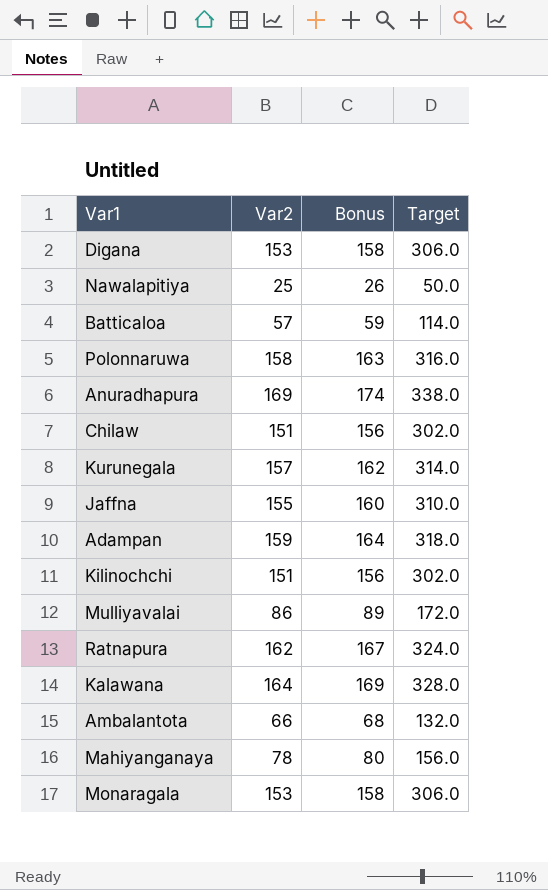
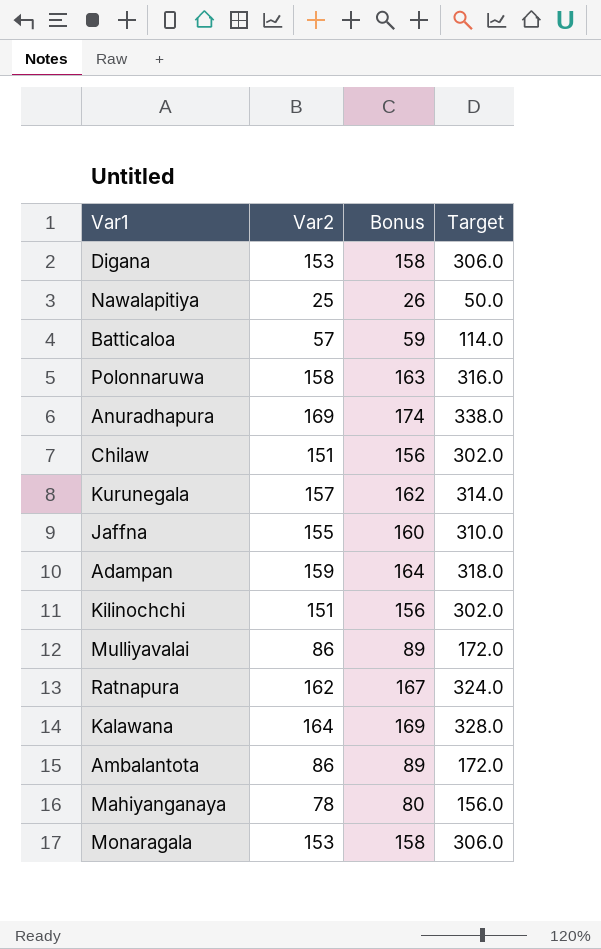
Ambalantota | Var2: 66 -> 86
Ambalantota | Bonus: 68 -> 89
Ambalantota | Target: 132.0 -> 172.0

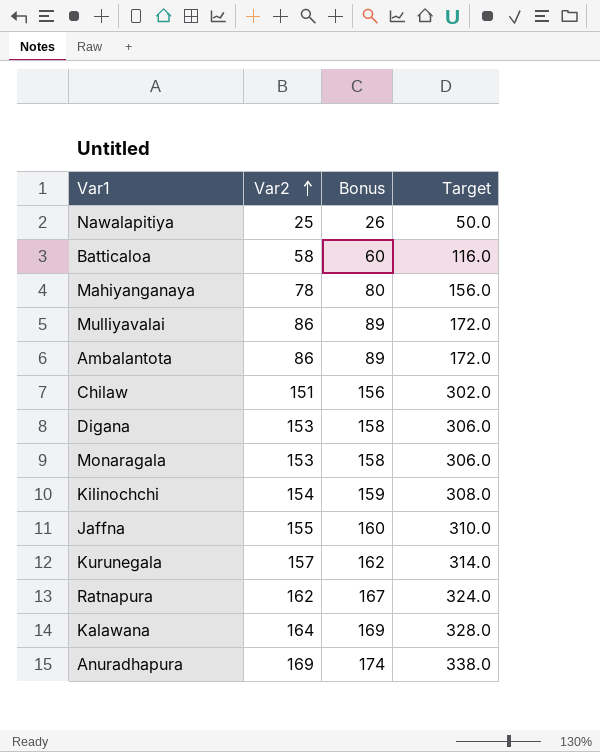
row order: none -> Var2 ascending
row Polonnaruwa: 158 | 163 | 316.0 -> none
row Adampan: 159 | 164 | 318.0 -> none
Batticaloa | Var2: 57 -> 58
Batticaloa | Bonus: 59 -> 60
Batticaloa | Target: 114.0 -> 116.0
Kilinochchi | Var2: 151 -> 154
Kilinochchi | Bonus: 156 -> 159
Kilinochchi | Target: 302.0 -> 308.0

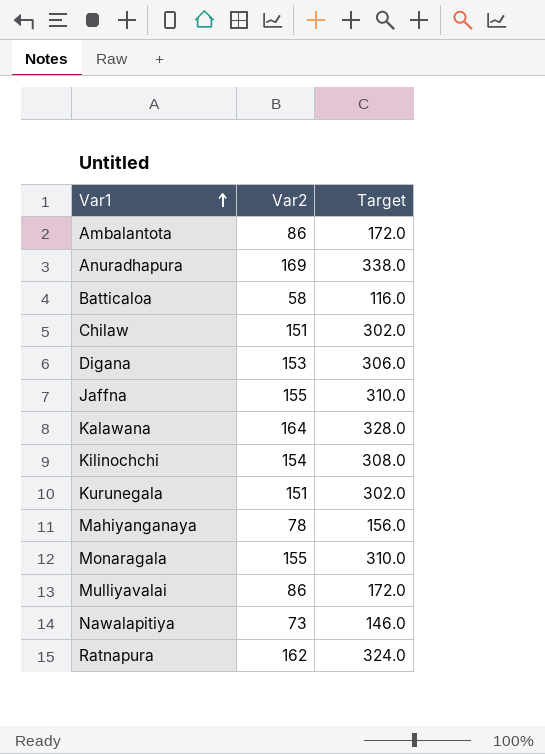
row order: Var2 ascending -> Var1 ascending
column Bonus | formula: [Var2] * 1.03 -> none
Kurunegala | Var2: 157 -> 151
Kurunegala | Target: 314.0 -> 302.0
Monaragala | Var2: 153 -> 155
Monaragala | Target: 306.0 -> 310.0
Nawalapitiya | Var2: 25 -> 73
Nawalapitiya | Target: 50.0 -> 146.0

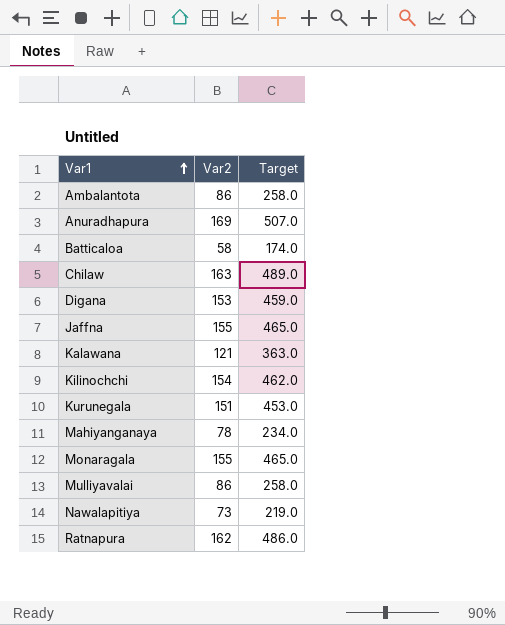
column Target | formula: [Var2] * 2 -> [Var2] * 3
Chilaw | Var2: 151 -> 163
Kalawana | Var2: 164 -> 121

